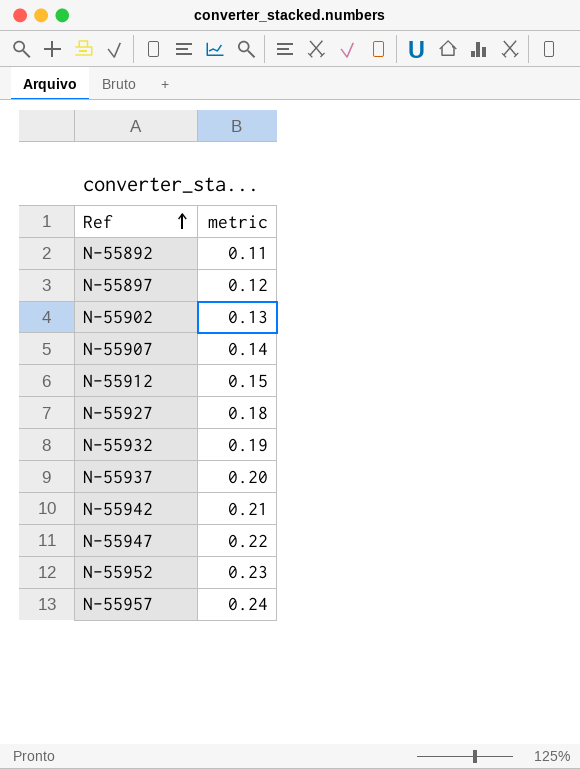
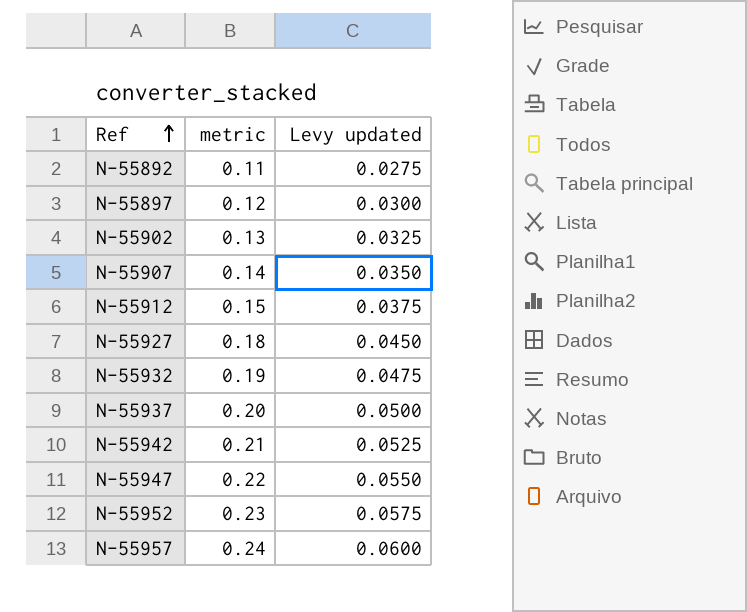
column Levy updated | formula: none -> [metric] * 0.25

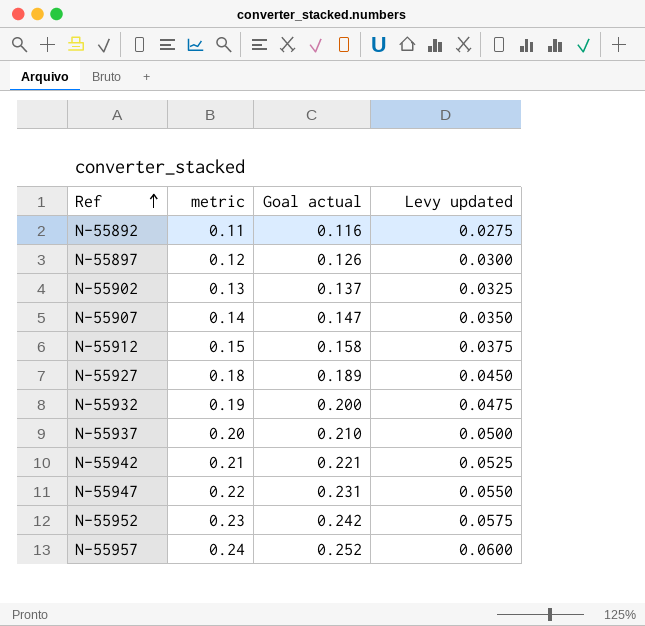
column Goal actual | formula: none -> [metric] * 1.05

